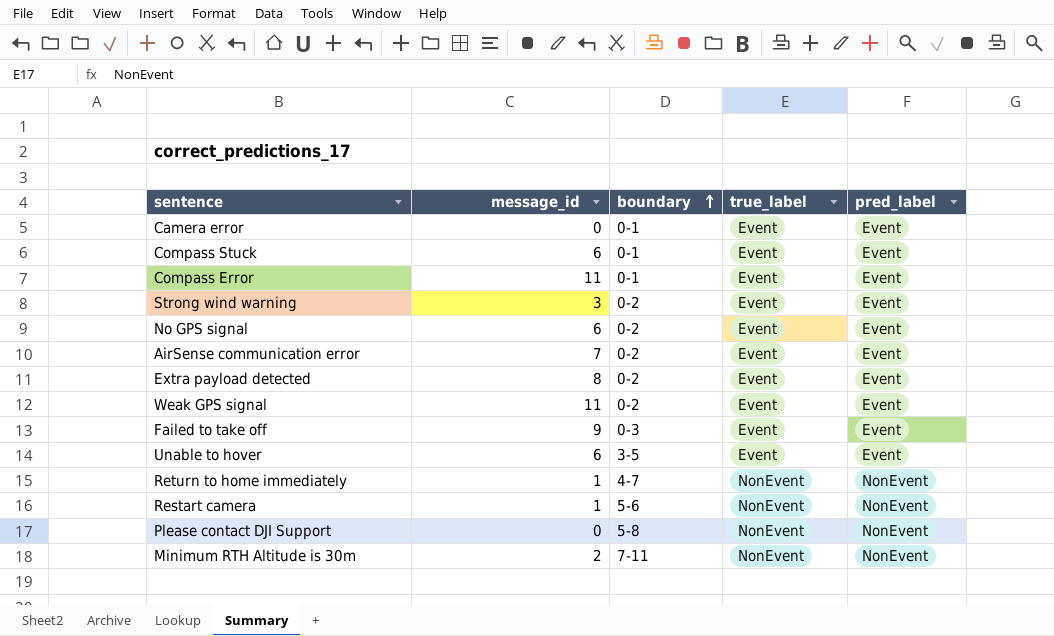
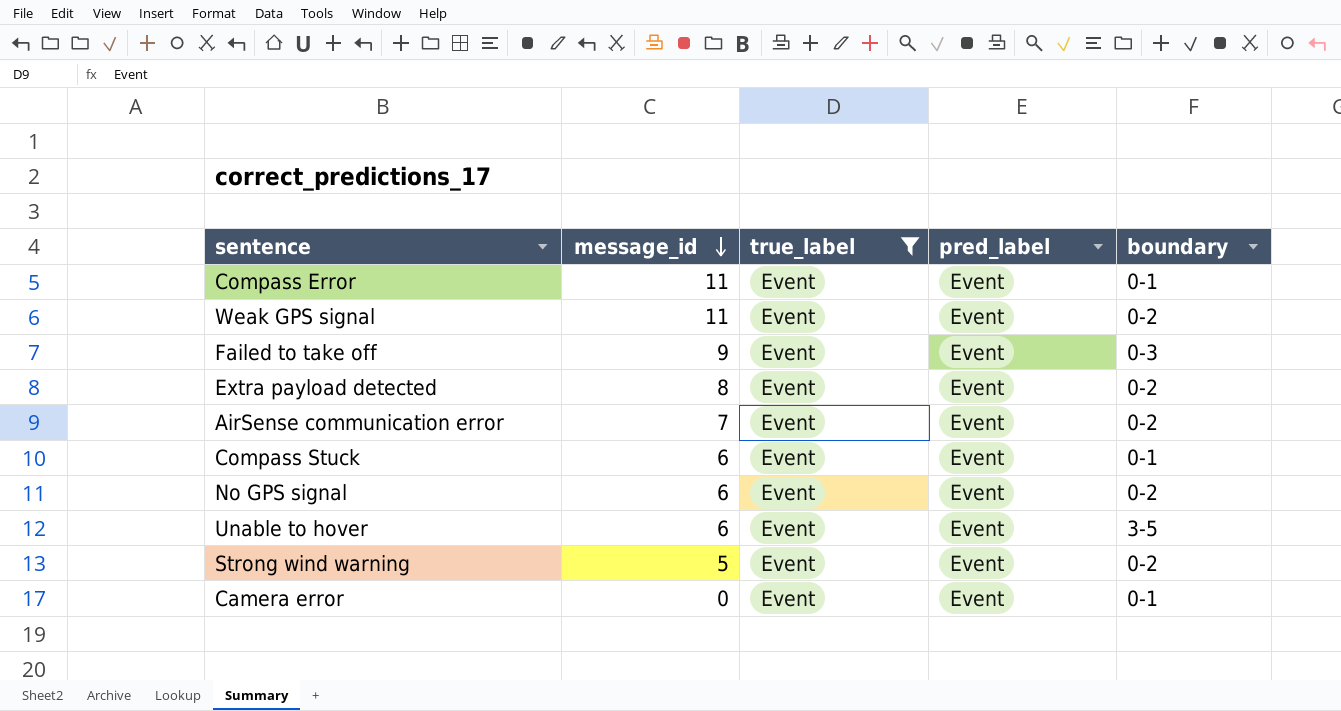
filter: none -> true_label = Event
row order: boundary ascending -> message_id descending
column boundary | position: 3 -> 5
Strong wind warning | message_id: 3 -> 5

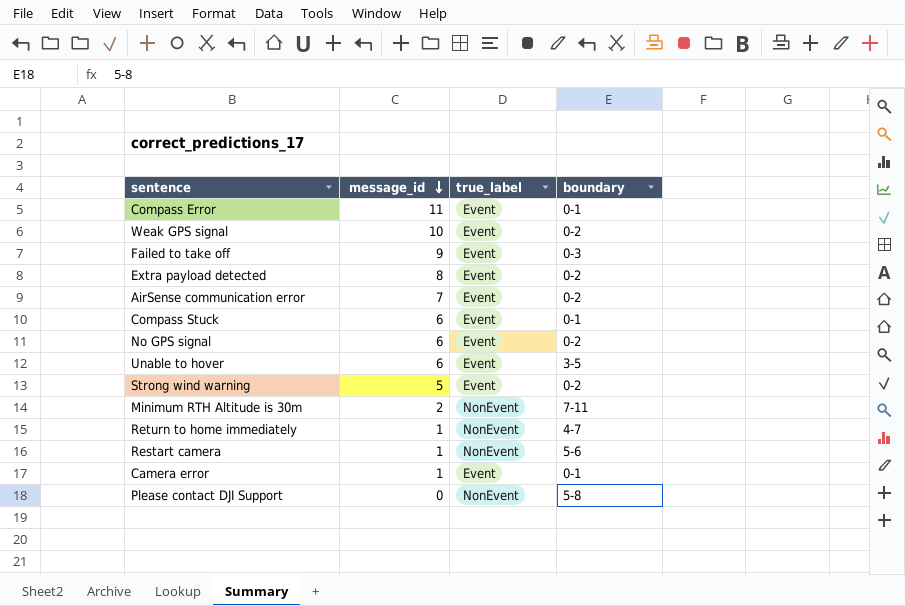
filter: true_label = Event -> none
column pred_label | position: 4 -> none
Weak GPS signal | message_id: 11 -> 10
Camera error | message_id: 0 -> 1

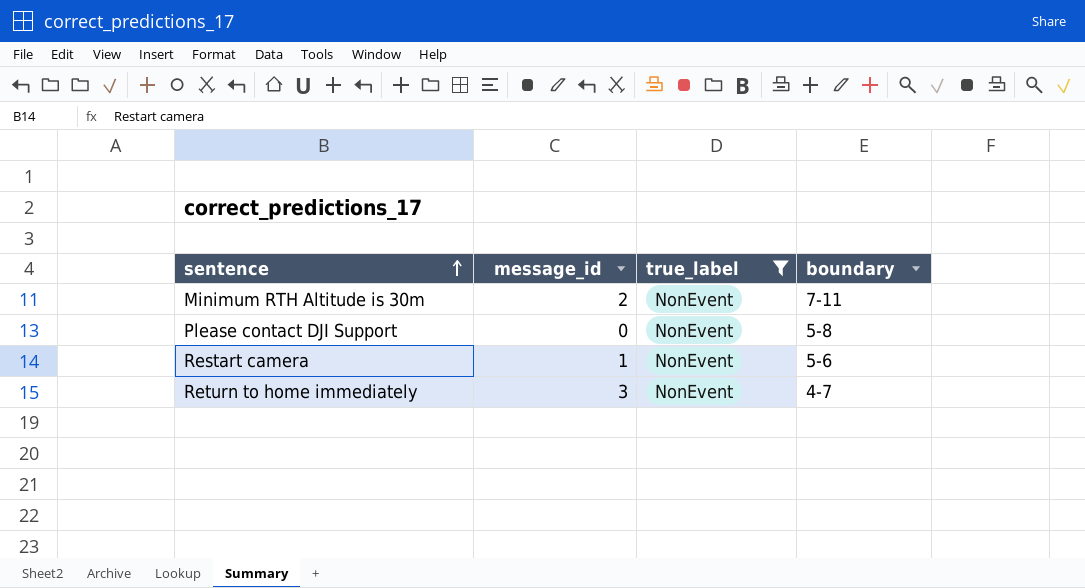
filter: none -> true_label = NonEvent
row order: message_id descending -> sentence ascending
Return to home immediately | message_id: 1 -> 3

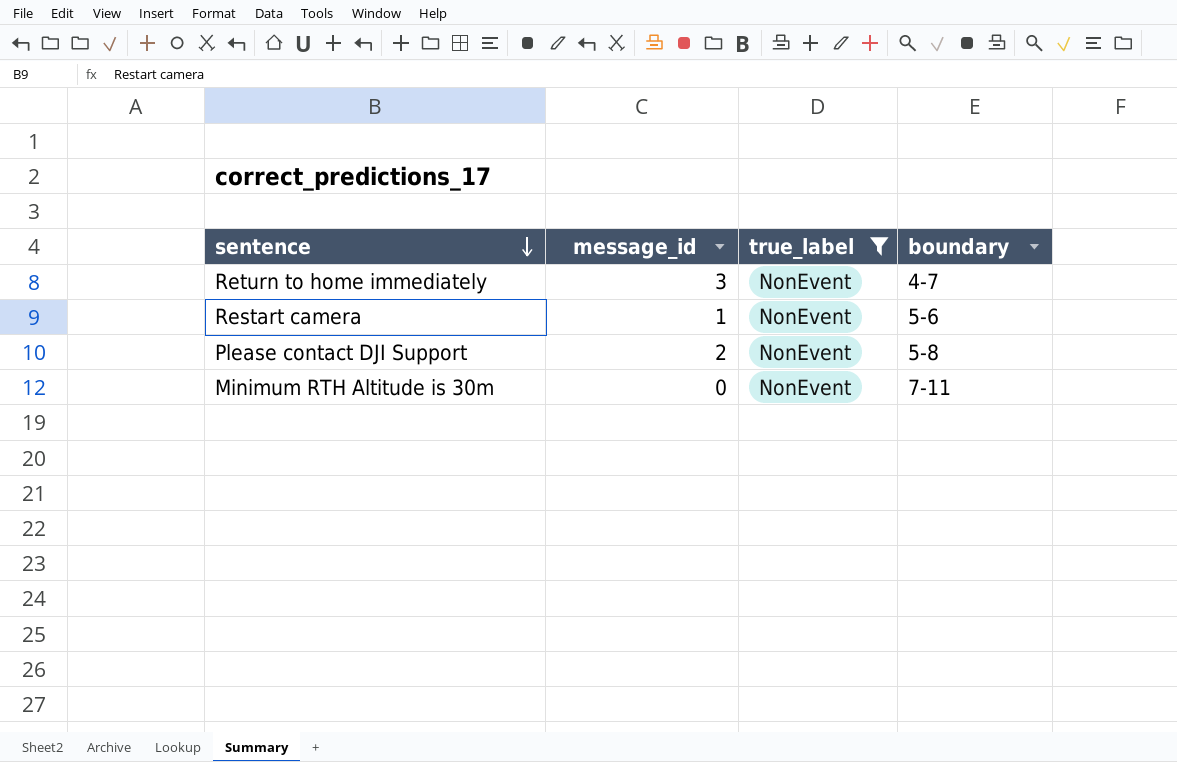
row order: sentence ascending -> sentence descending
Please contact DJI Support | message_id: 0 -> 2
Minimum RTH Altitude is 30m | message_id: 2 -> 0

